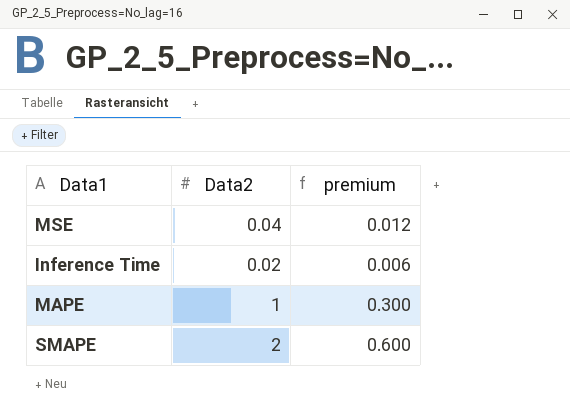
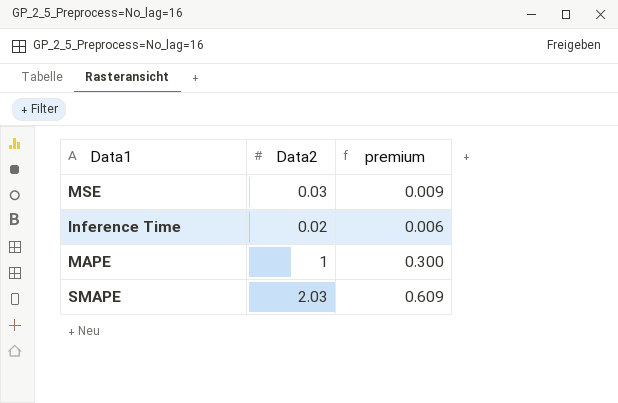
MSE | Data2: 0.04 -> 0.03
MSE | premium: 0.012 -> 0.009
SMAPE | Data2: 2 -> 2.03
SMAPE | premium: 0.600 -> 0.609

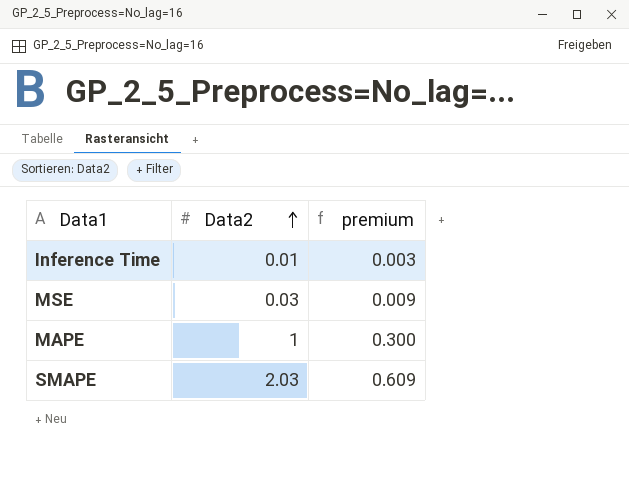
row order: none -> Data2 ascending
Inference Time | Data2: 0.02 -> 0.01
Inference Time | premium: 0.006 -> 0.003

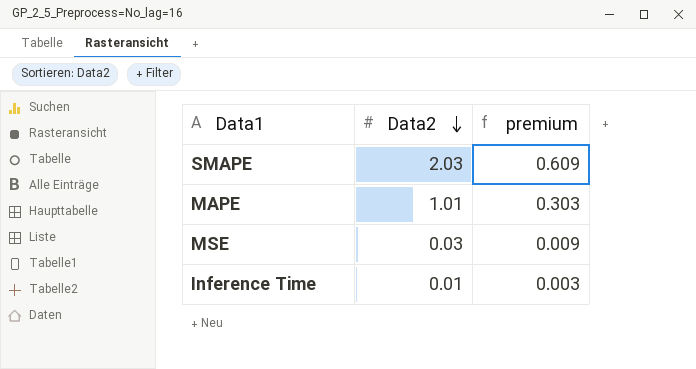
row order: Data2 ascending -> Data2 descending
MAPE | Data2: 1 -> 1.01
MAPE | premium: 0.300 -> 0.303

